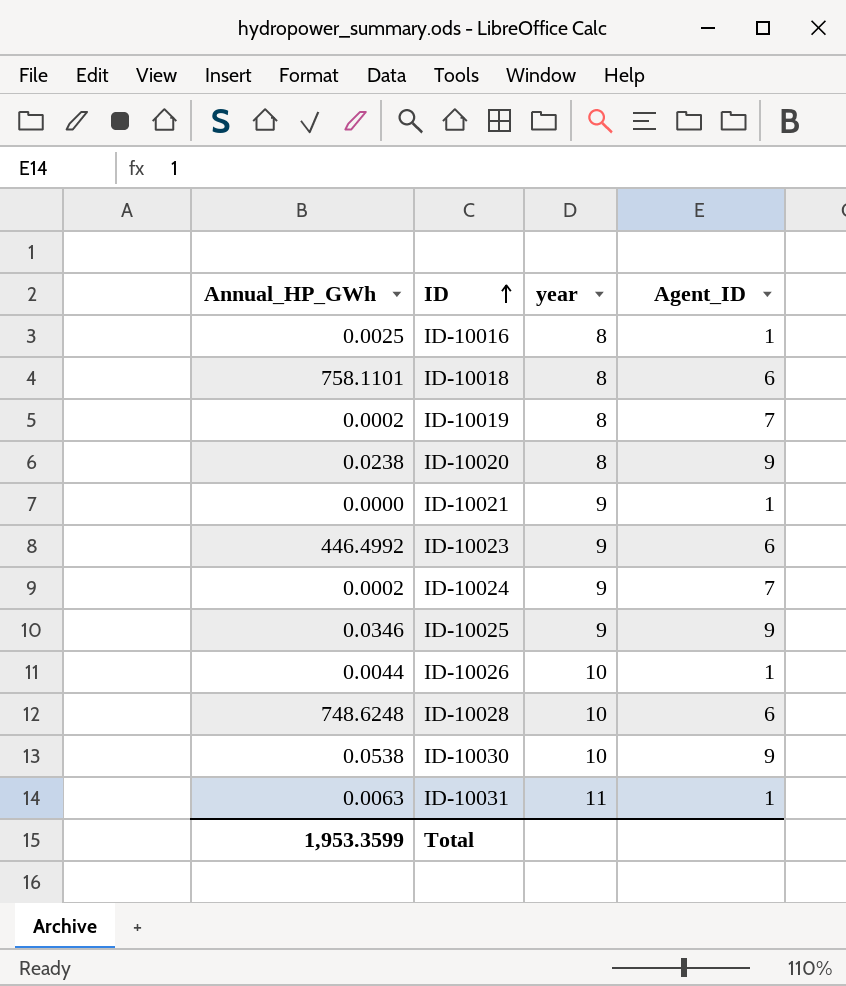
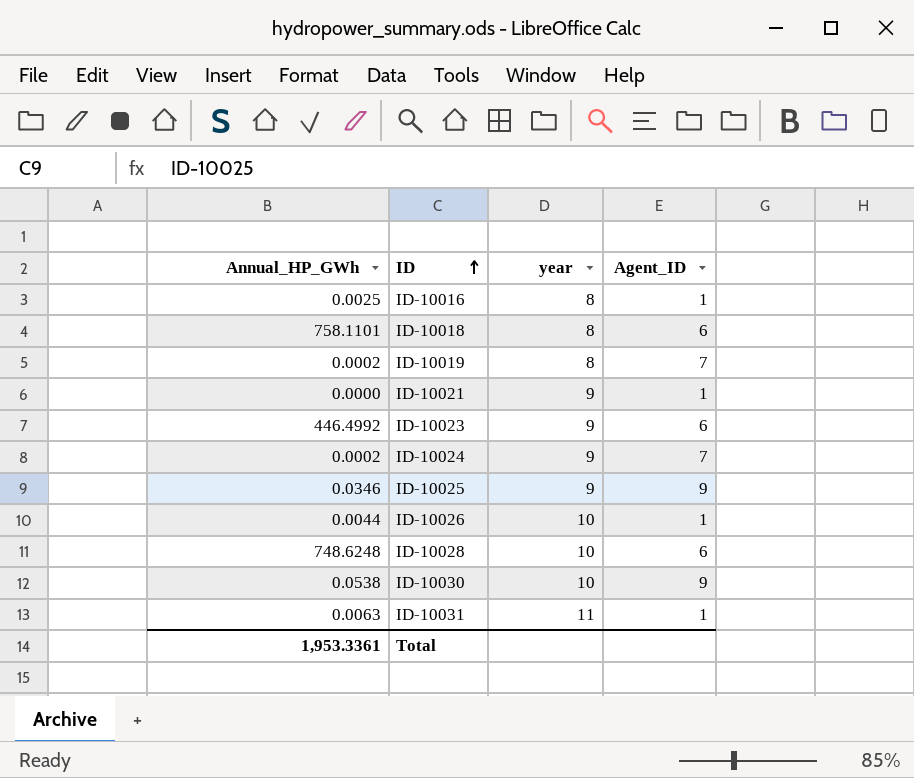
row ID-10020: 0.0238 | 8 | 9 -> none
Total | Annual_HP_GWh: 1,953.3599 -> 1,953.3361

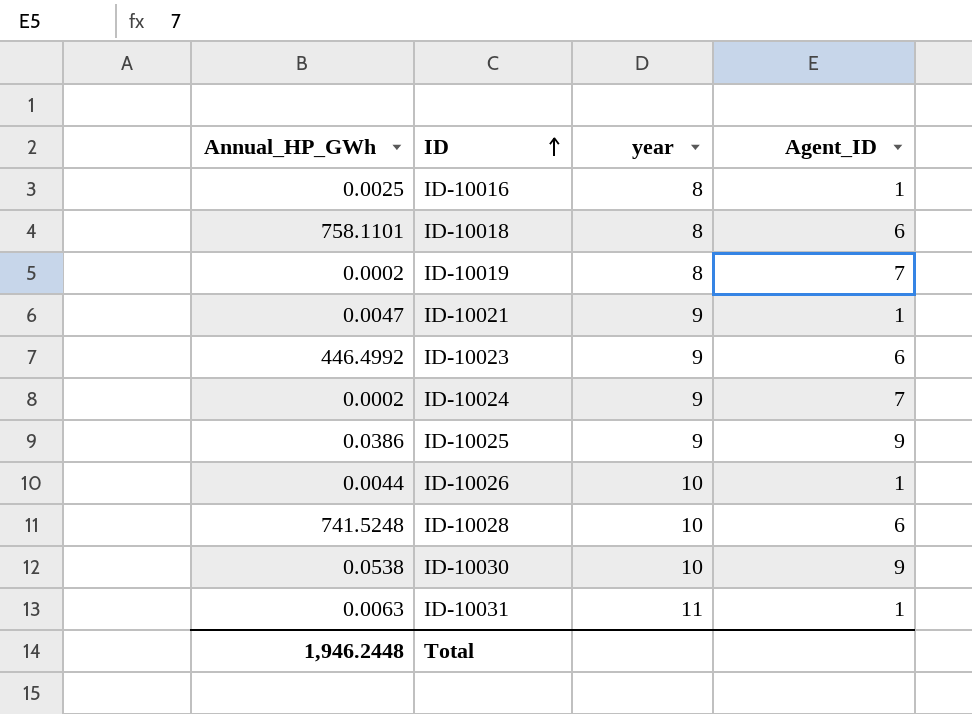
ID-10021 | Annual_HP_GWh: 0.0000 -> 0.0047
ID-10025 | Annual_HP_GWh: 0.0346 -> 0.0386
ID-10028 | Annual_HP_GWh: 748.6248 -> 741.5248
Total | Annual_HP_GWh: 1,953.3361 -> 1,946.2448

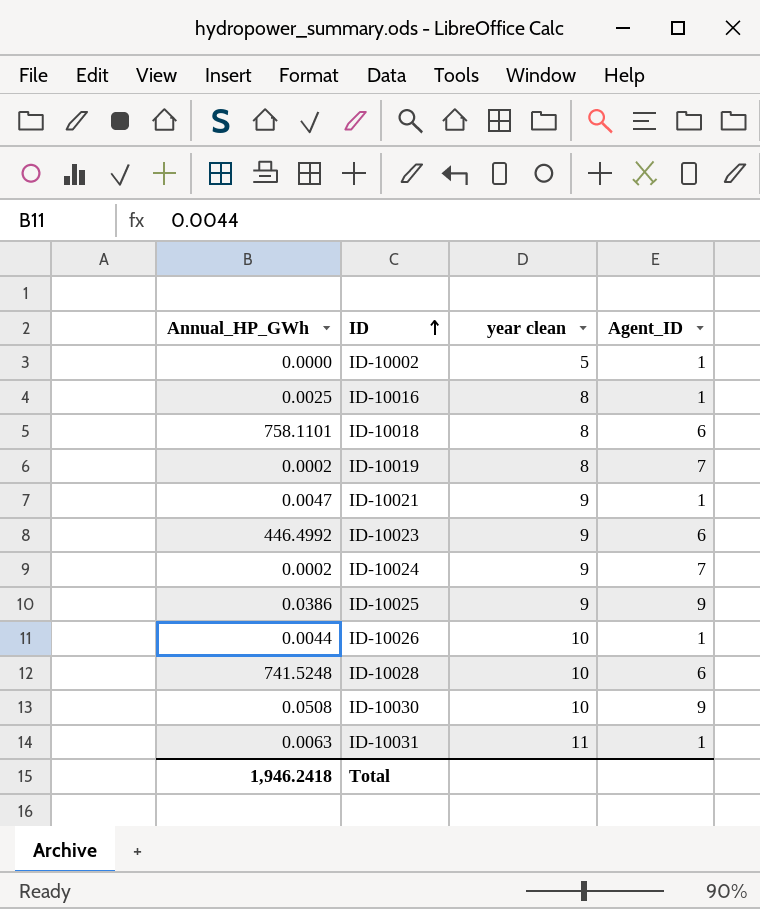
column name: year -> year clean
row ID-10002: none -> 0.0000 | 5 | 1
ID-10030 | Annual_HP_GWh: 0.0538 -> 0.0508
Total | Annual_HP_GWh: 1,946.2448 -> 1,946.2418

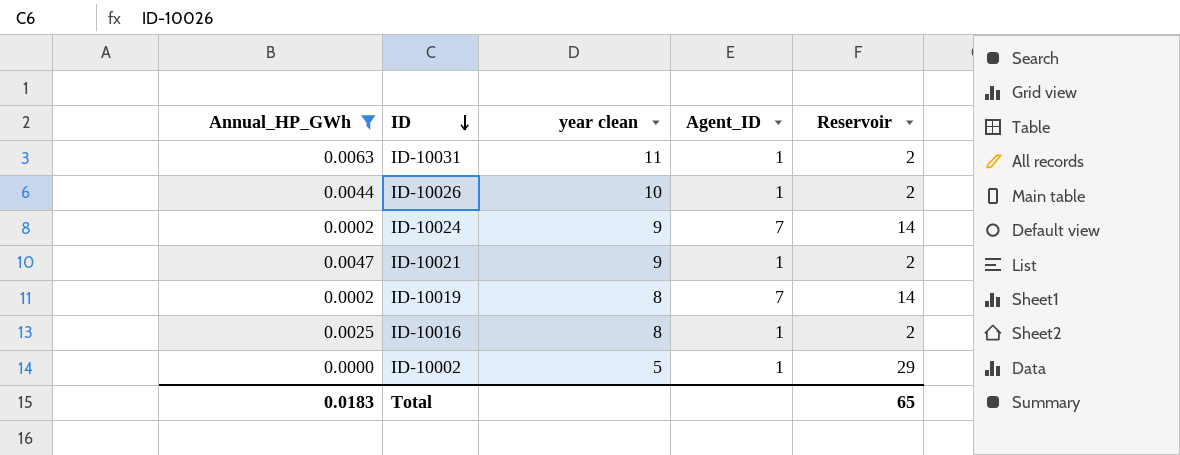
filter: none -> Annual_HP_GWh <= 0.0063
row order: ID ascending -> ID descending
column Reservoir | position: none -> 5
Total | Annual_HP_GWh: 1,946.2418 -> 0.0183

